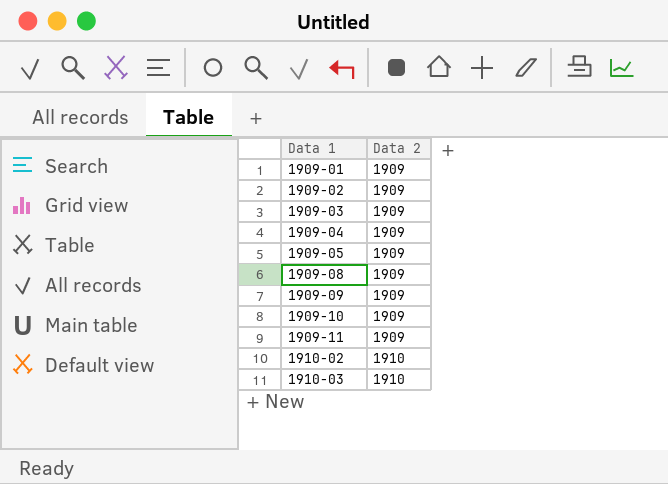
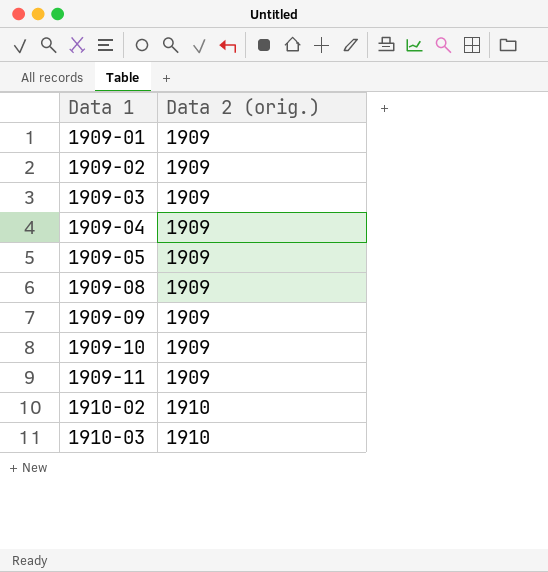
column name: Data 2 -> Data 2 (orig.)

